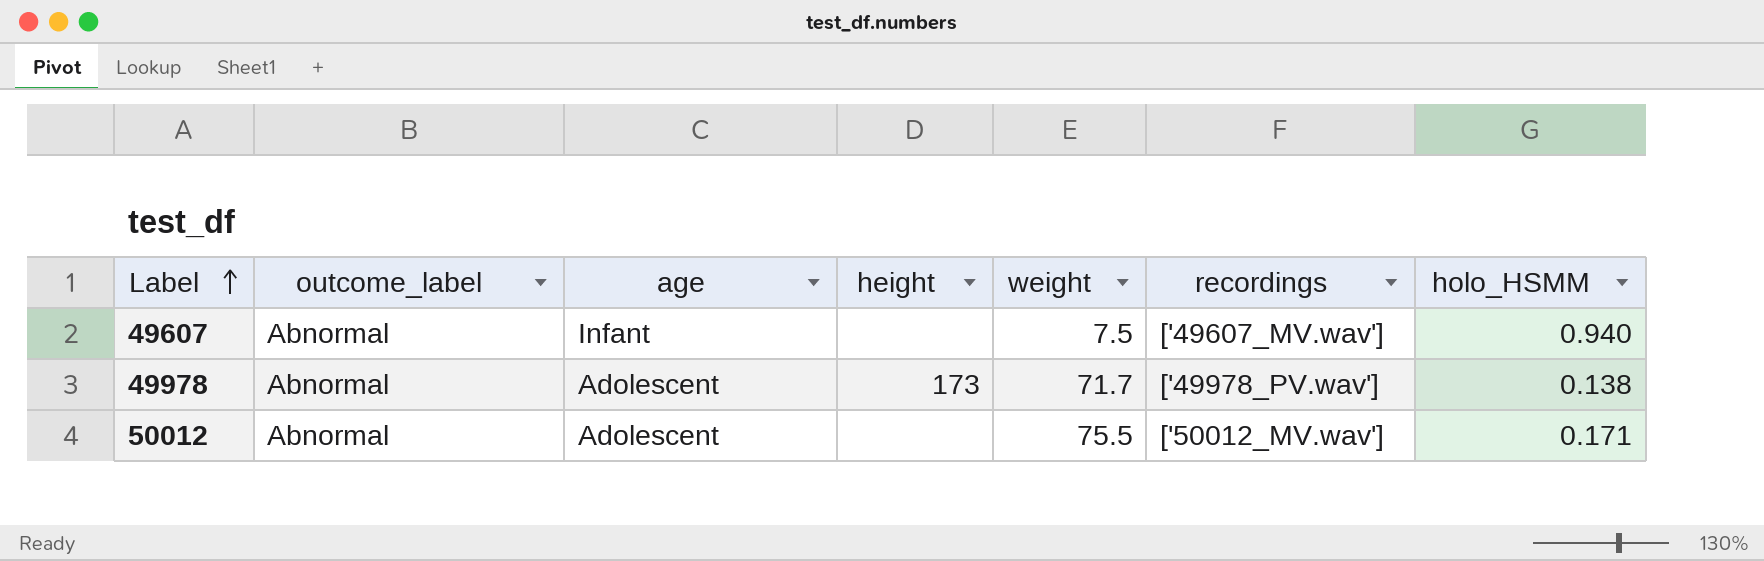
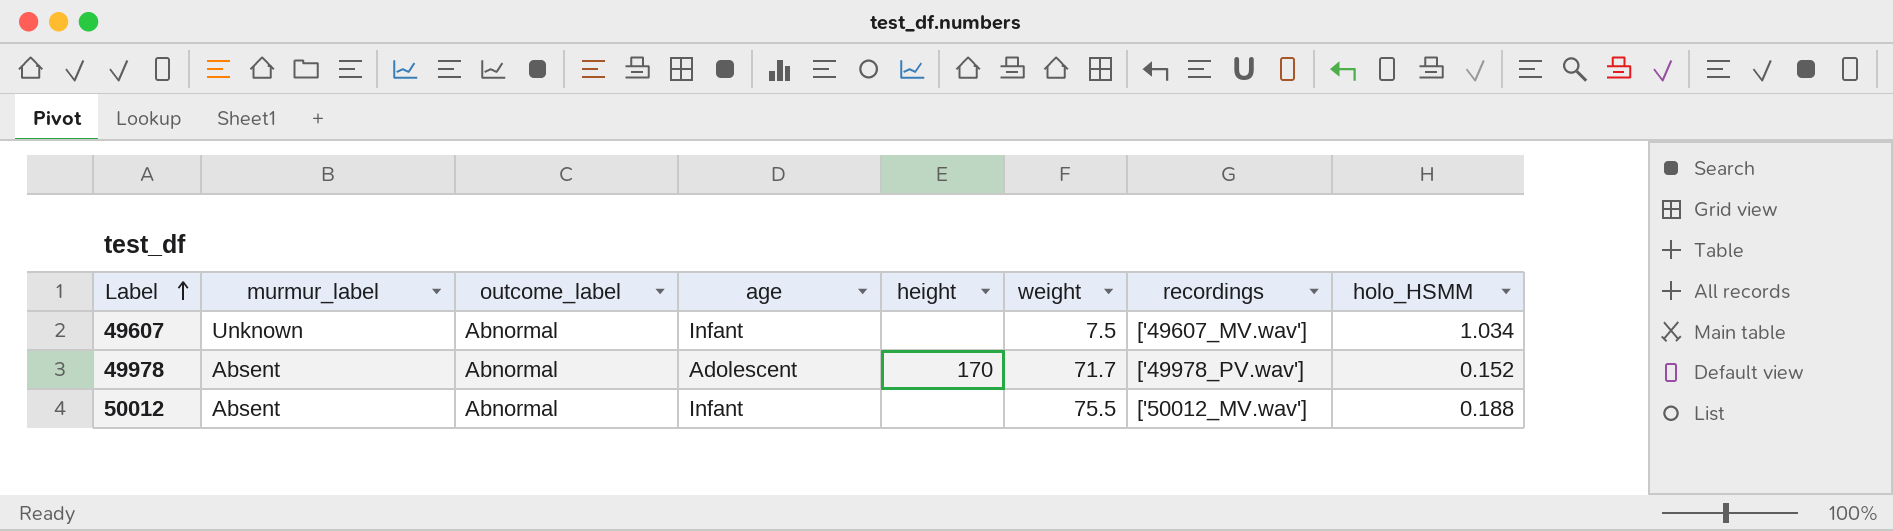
column murmur_label | position: none -> 2
49607 | holo_HSMM: 0.940 -> 1.034
49978 | height: 173 -> 170
49978 | holo_HSMM: 0.138 -> 0.152
50012 | age: Adolescent -> Infant
50012 | holo_HSMM: 0.171 -> 0.188

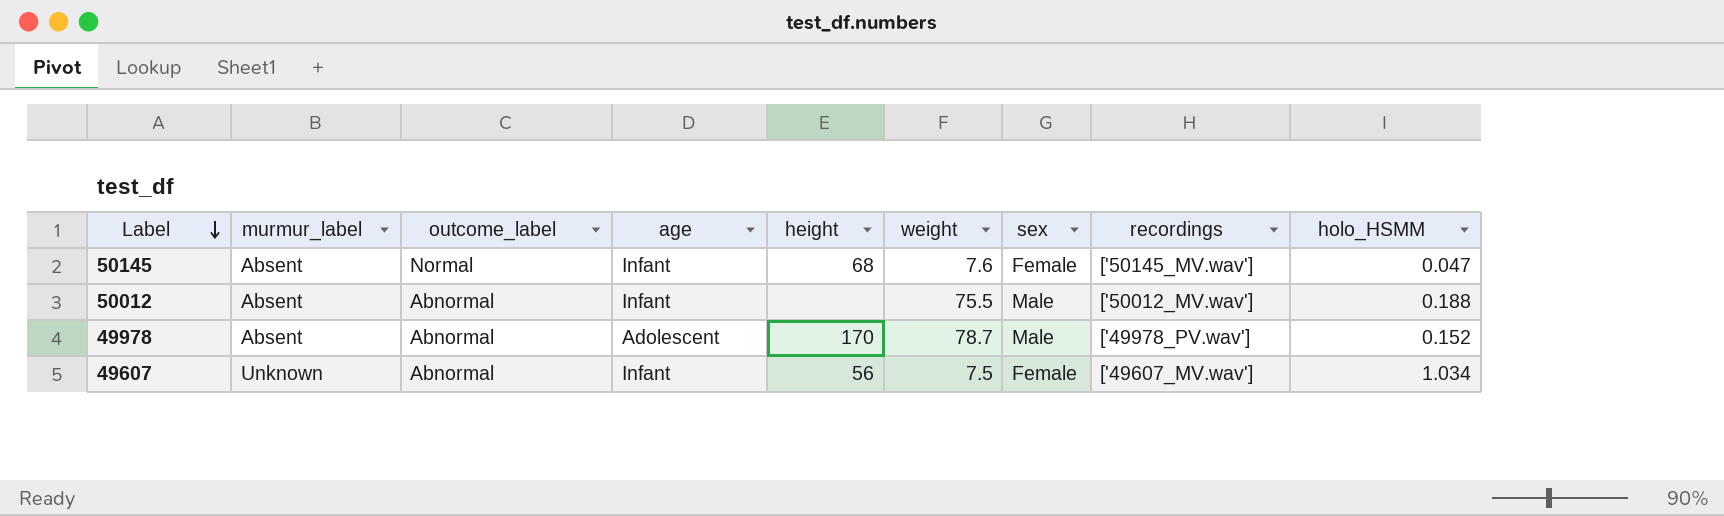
row order: Label ascending -> Label descending
column sex | position: none -> 7
row 50145: none -> Absent | Normal | Infant | 68 | 7.6 | Female | ['50145_MV.wav'] | 0.047
49978 | weight: 71.7 -> 78.7
49607 | height: none -> 56

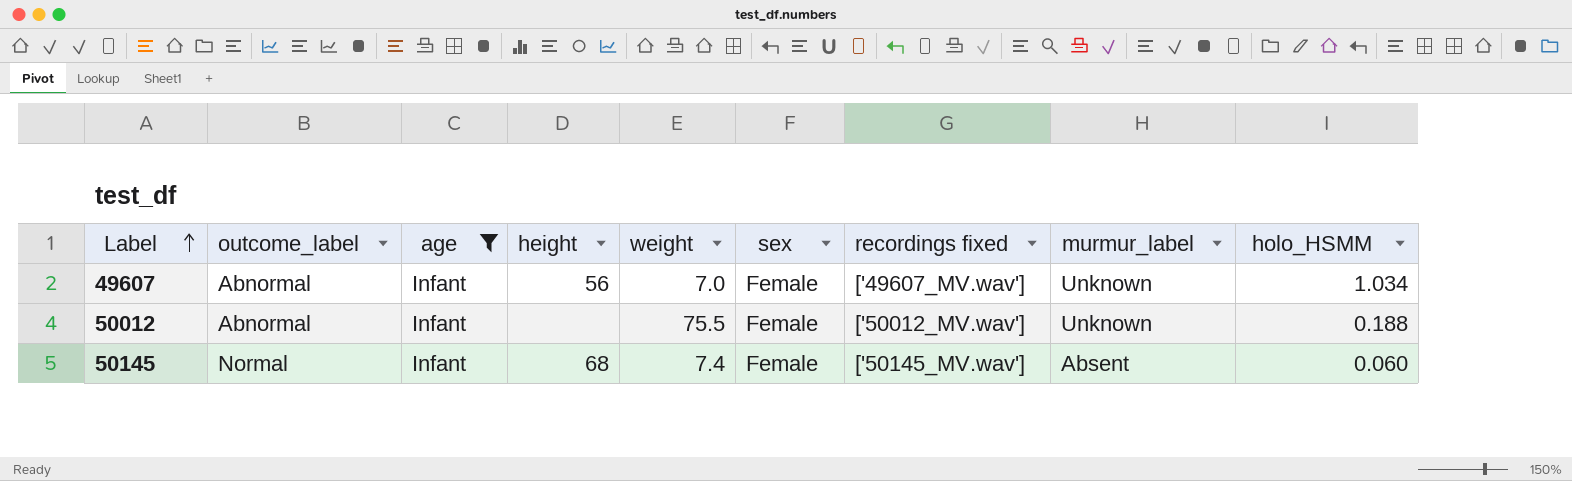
filter: none -> age = Infant
row order: Label descending -> Label ascending
column name: recordings -> recordings fixed
column murmur_label | position: 2 -> 8
49607 | weight: 7.5 -> 7.0
50012 | sex: Male -> Female
50012 | murmur_label: Absent -> Unknown
50145 | weight: 7.6 -> 7.4
50145 | holo_HSMM: 0.047 -> 0.060

